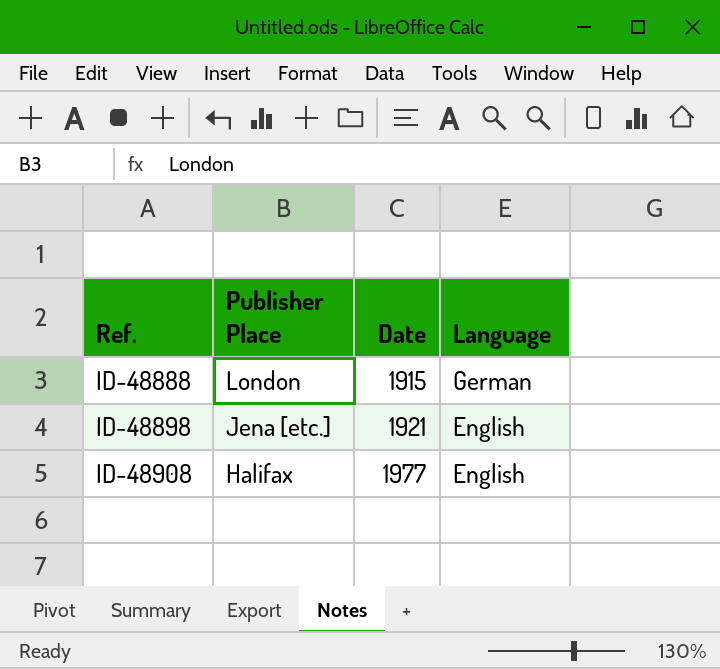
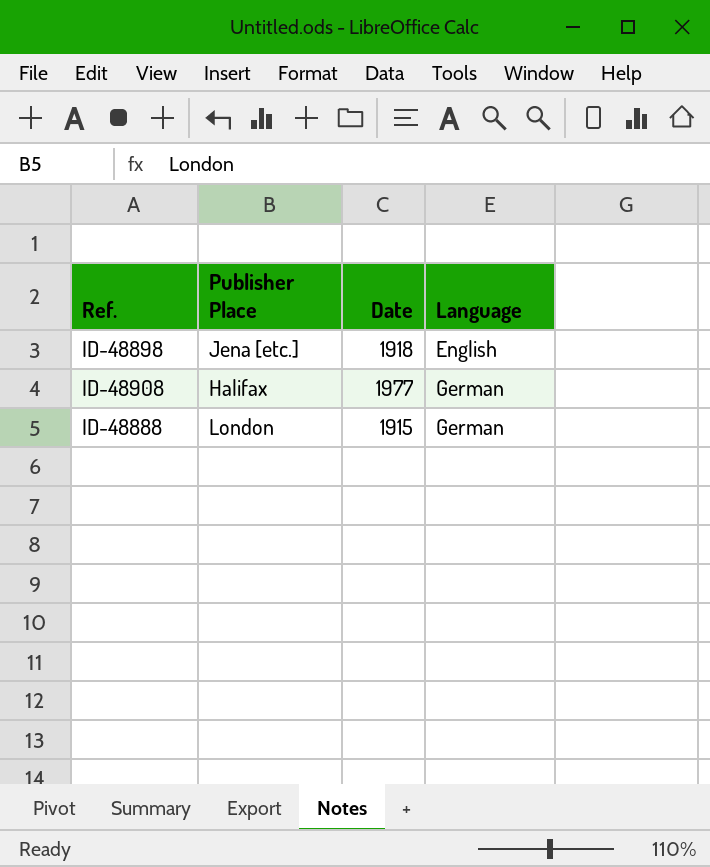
row order: Ref. ascending -> Language ascending
ID-48898 | Date: 1921 -> 1918
ID-48908 | Language: English -> German

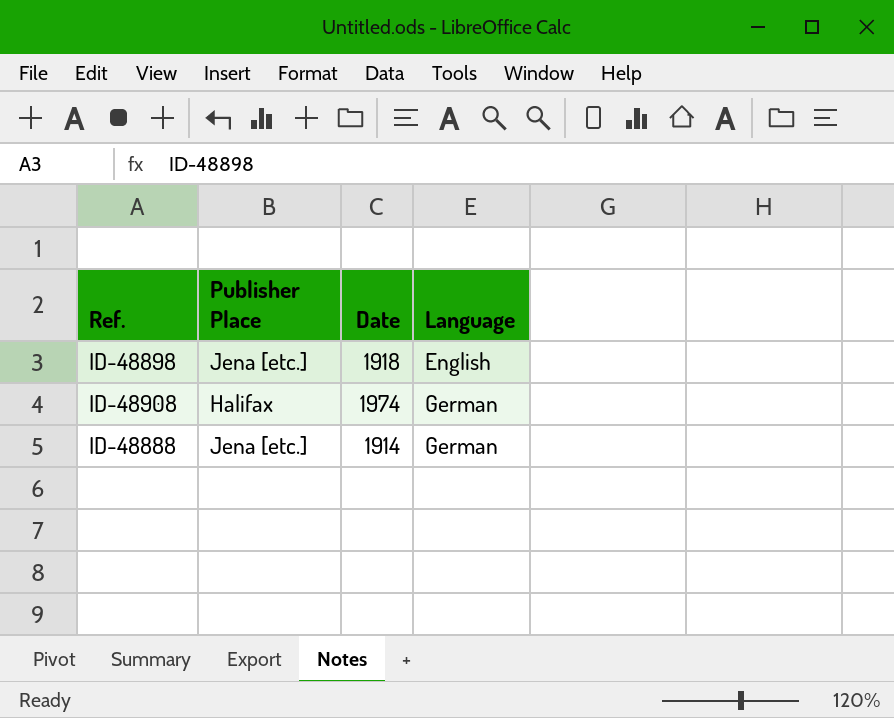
ID-48908 | Date: 1977 -> 1974
ID-48888 | Publisher Place: London -> Jena [etc.]
ID-48888 | Date: 1915 -> 1914

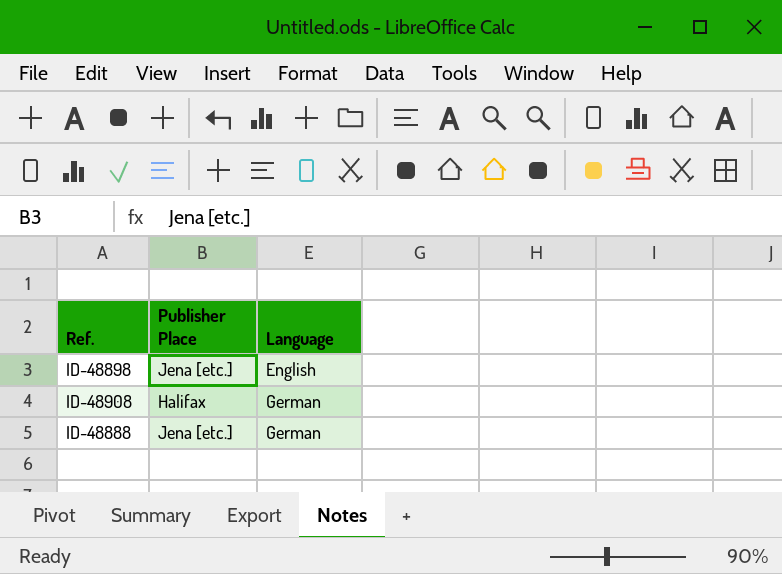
column Date | position: 3 -> none

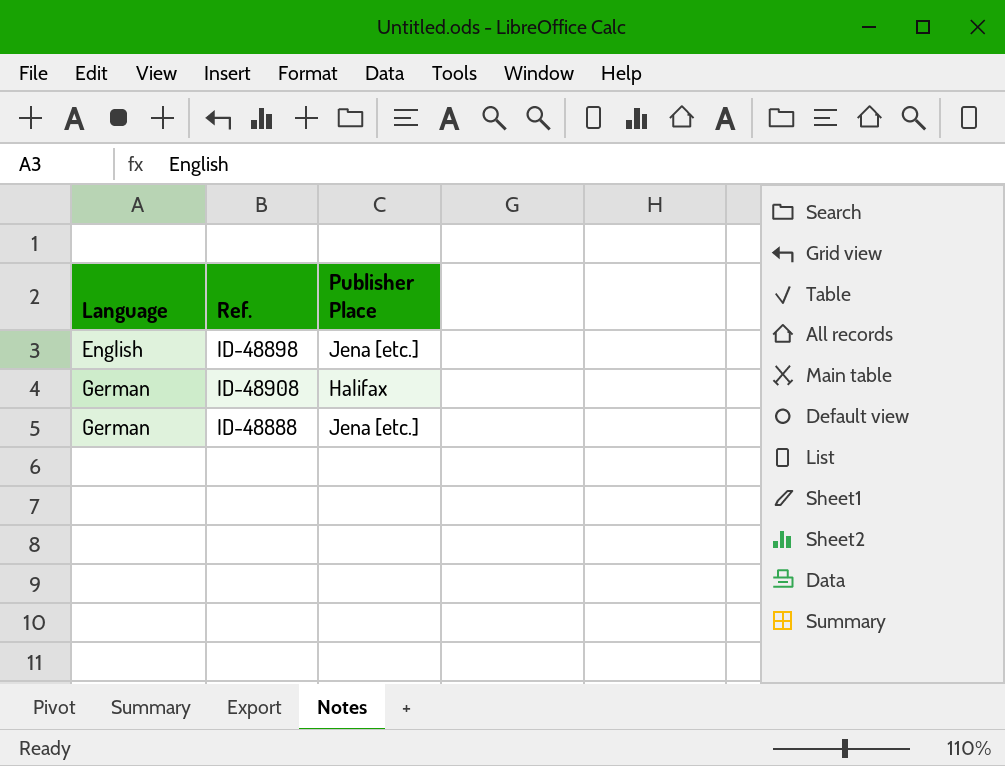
column Language | position: 3 -> 1

